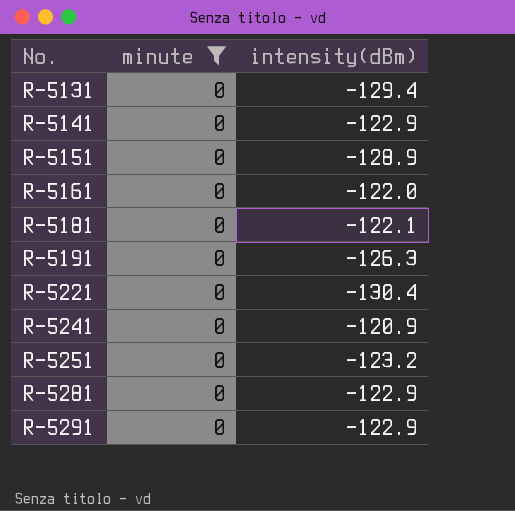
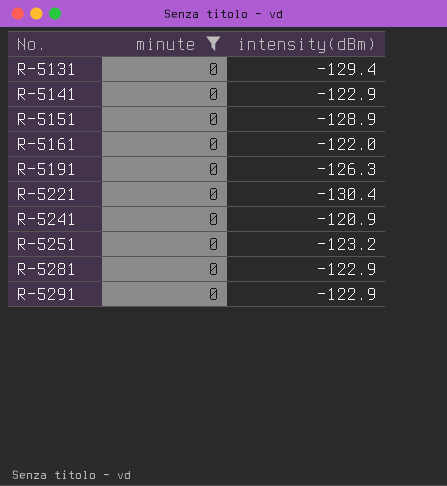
row R-5181: 0 | -122.1 -> none

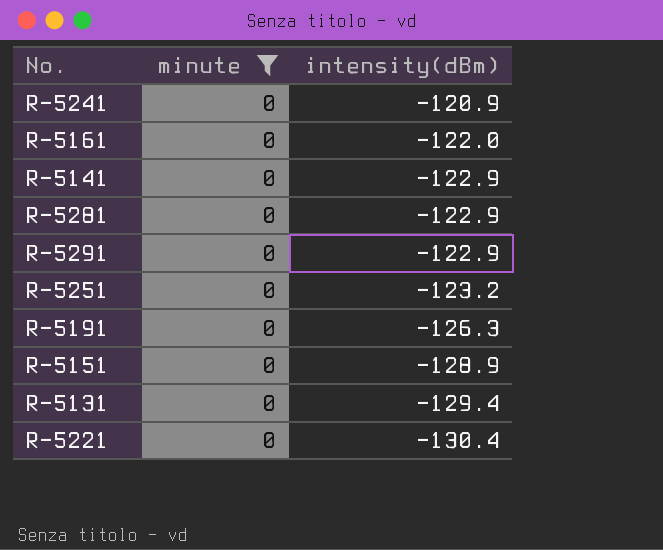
row order: No. ascending -> intensity(dBm) descending

